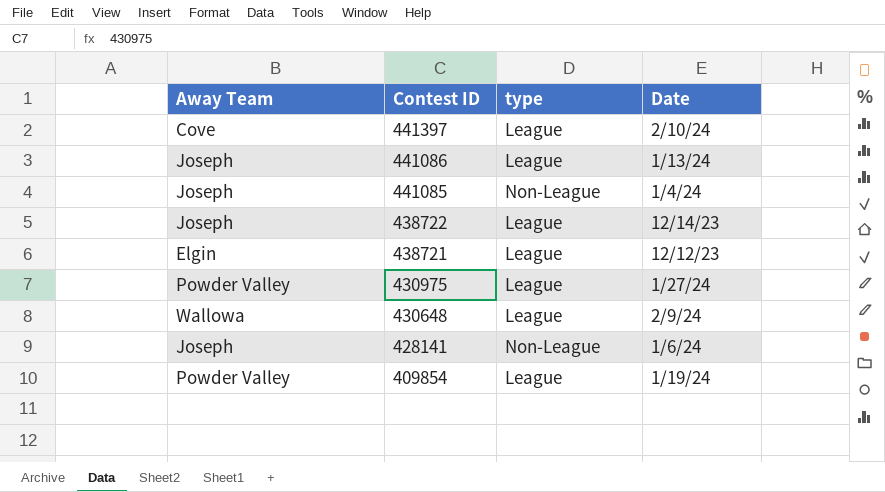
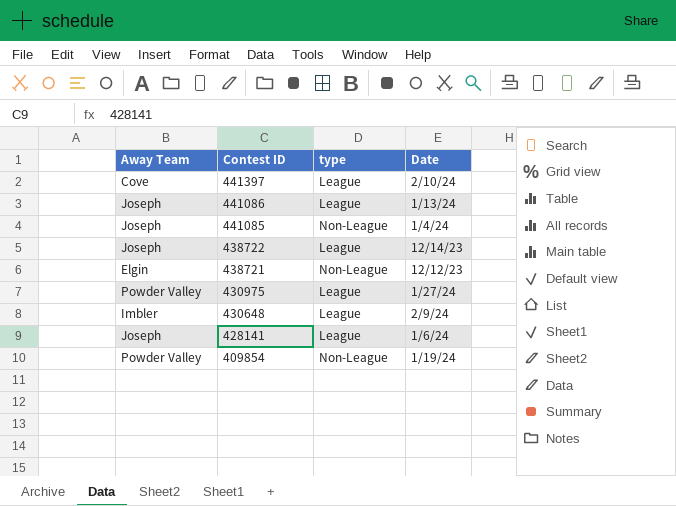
438721 | type: League -> Non-League
430648 | Away Team: Wallowa -> Imbler
428141 | type: Non-League -> League
409854 | type: League -> Non-League

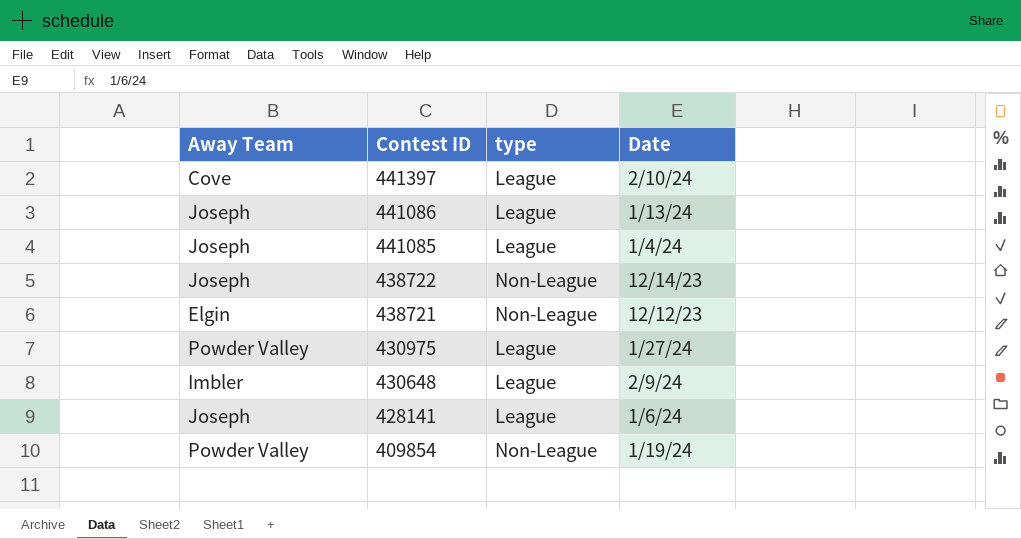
441085 | type: Non-League -> League
438722 | type: League -> Non-League

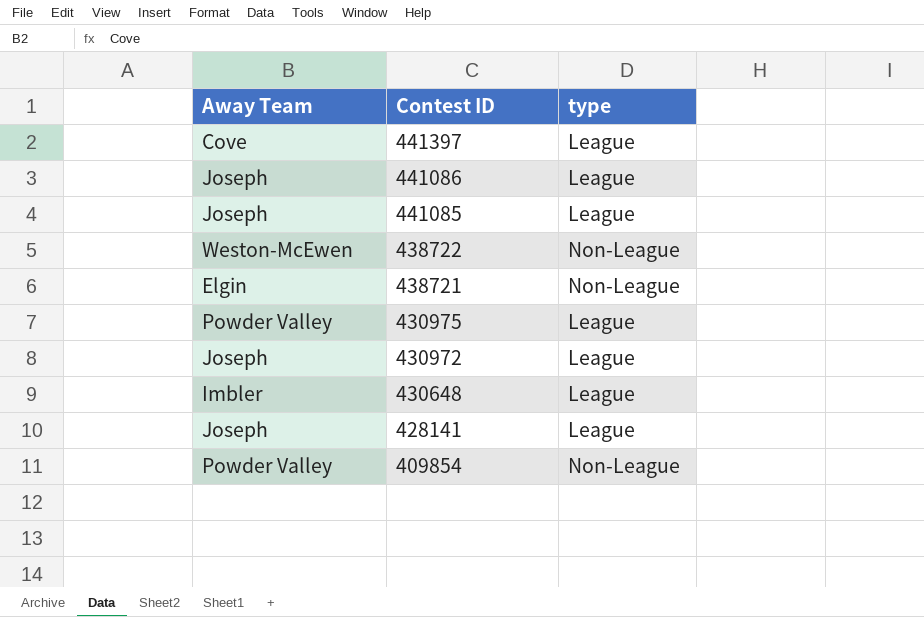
column Date | position: 4 -> none
438722 | Away Team: Joseph -> Weston-McEwen
row 430972: none -> Joseph | League

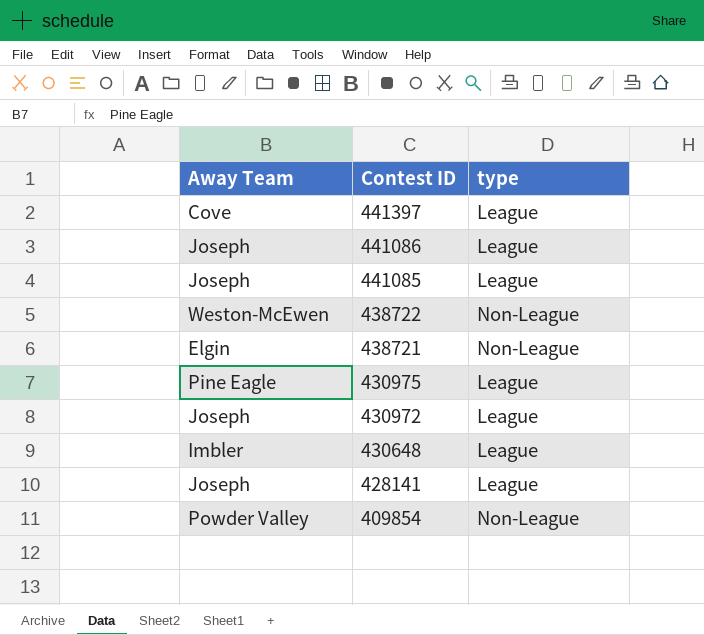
430975 | Away Team: Powder Valley -> Pine Eagle

